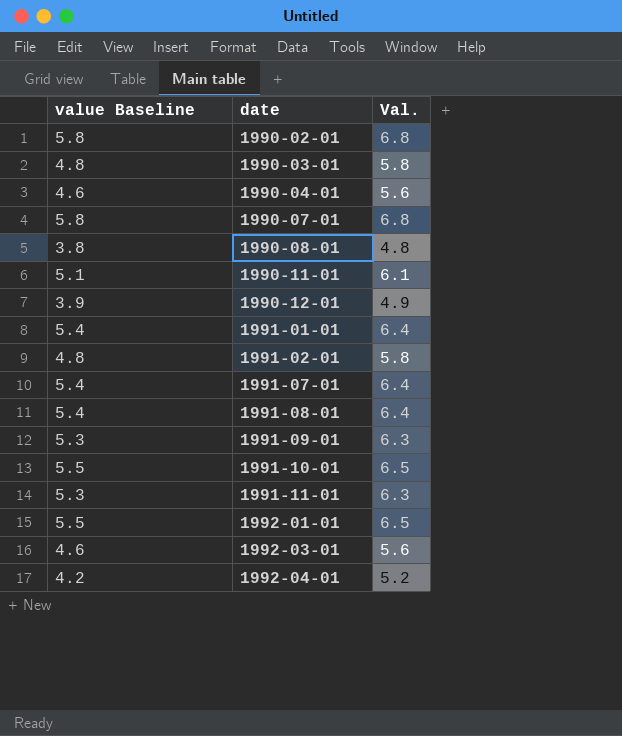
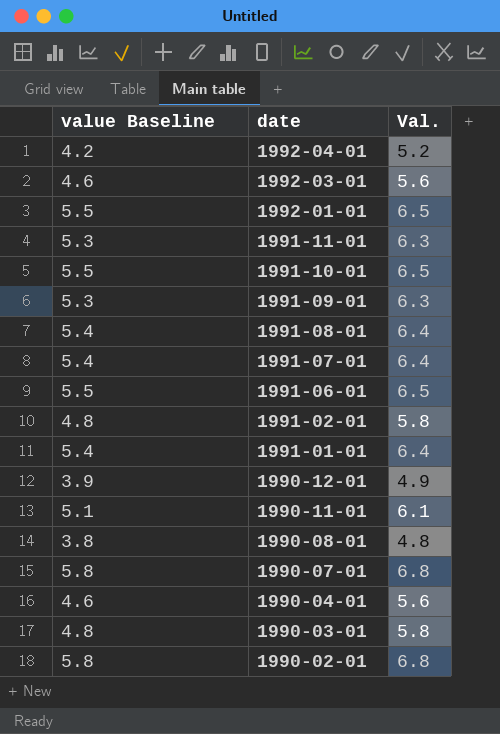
row order: date ascending -> date descending
row 1991-06-01: none -> 5.5 | 6.5

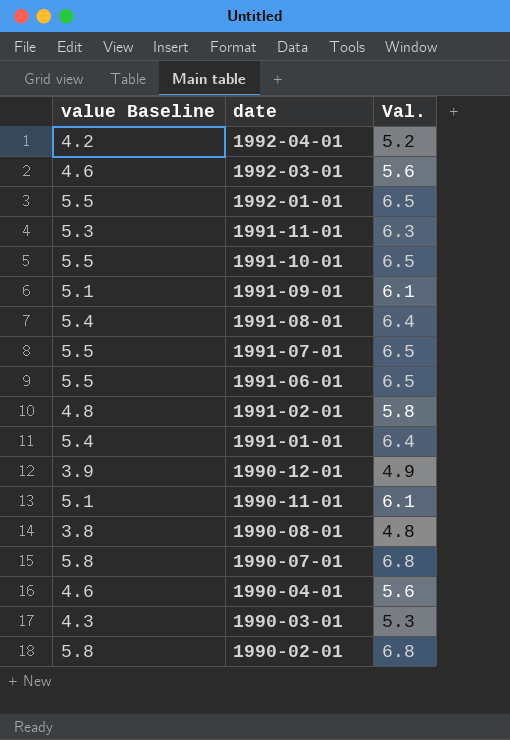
1991-09-01 | value Baseline: 5.3 -> 5.1
1991-09-01 | Val.: 6.3 -> 6.1
1991-07-01 | value Baseline: 5.4 -> 5.5
1991-07-01 | Val.: 6.4 -> 6.5
1990-03-01 | value Baseline: 4.8 -> 4.3
1990-03-01 | Val.: 5.8 -> 5.3

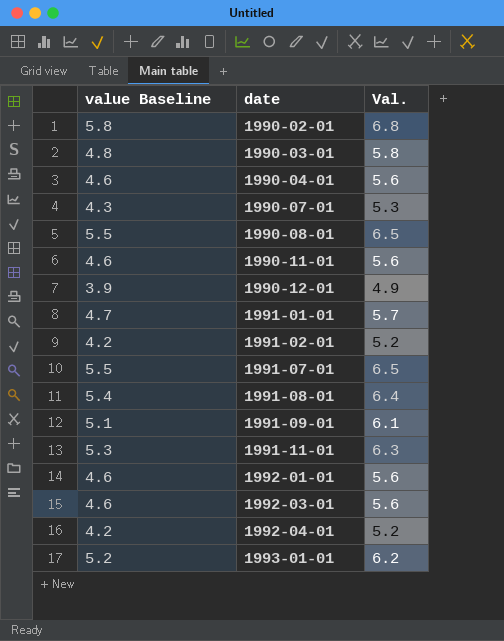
row order: date descending -> date ascending
row 1991-10-01: 5.5 | 6.5 -> none
row 1991-06-01: 5.5 | 6.5 -> none
1990-03-01 | value Baseline: 4.3 -> 4.8
1990-03-01 | Val.: 5.3 -> 5.8
1990-07-01 | value Baseline: 5.8 -> 4.3
1990-07-01 | Val.: 6.8 -> 5.3
1990-08-01 | value Baseline: 3.8 -> 5.5
1990-08-01 | Val.: 4.8 -> 6.5
1990-11-01 | value Baseline: 5.1 -> 4.6
1990-11-01 | Val.: 6.1 -> 5.6
1991-01-01 | value Baseline: 5.4 -> 4.7
1991-01-01 | Val.: 6.4 -> 5.7
1991-02-01 | value Baseline: 4.8 -> 4.2
1991-02-01 | Val.: 5.8 -> 5.2
1992-01-01 | value Baseline: 5.5 -> 4.6
1992-01-01 | Val.: 6.5 -> 5.6
row 1993-01-01: none -> 5.2 | 6.2

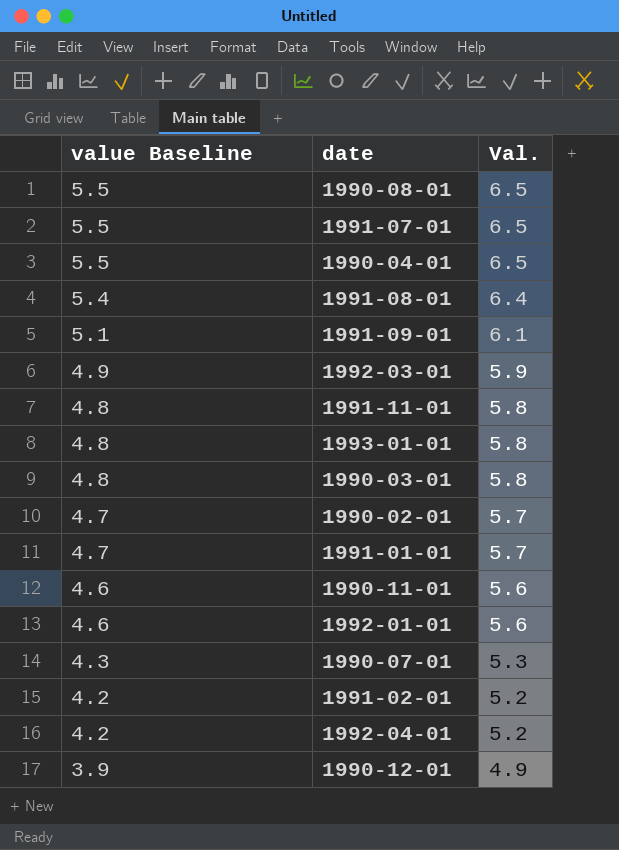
row order: date ascending -> value Baseline descending
1990-04-01 | value Baseline: 4.6 -> 5.5
1990-04-01 | Val.: 5.6 -> 6.5
1992-03-01 | value Baseline: 4.6 -> 4.9
1992-03-01 | Val.: 5.6 -> 5.9
1991-11-01 | value Baseline: 5.3 -> 4.8
1991-11-01 | Val.: 6.3 -> 5.8
1993-01-01 | value Baseline: 5.2 -> 4.8
1993-01-01 | Val.: 6.2 -> 5.8
1990-02-01 | value Baseline: 5.8 -> 4.7
1990-02-01 | Val.: 6.8 -> 5.7

